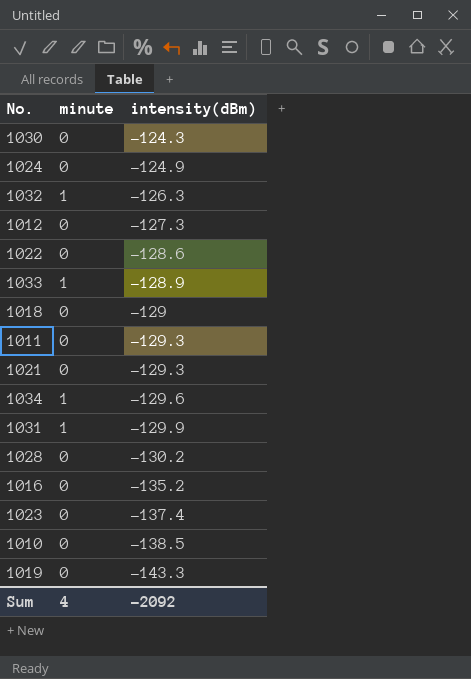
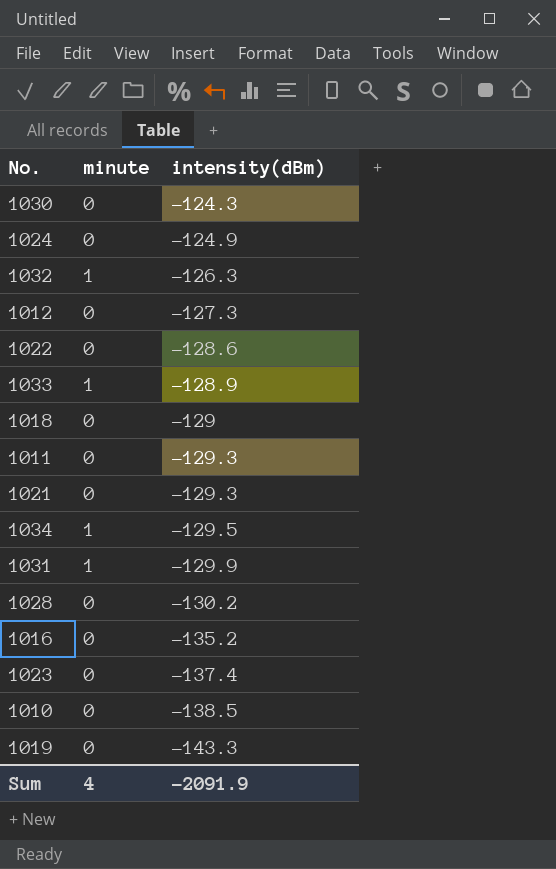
1034 | intensity(dBm): -129.6 -> -129.5
Sum | intensity(dBm): -2092 -> -2091.9

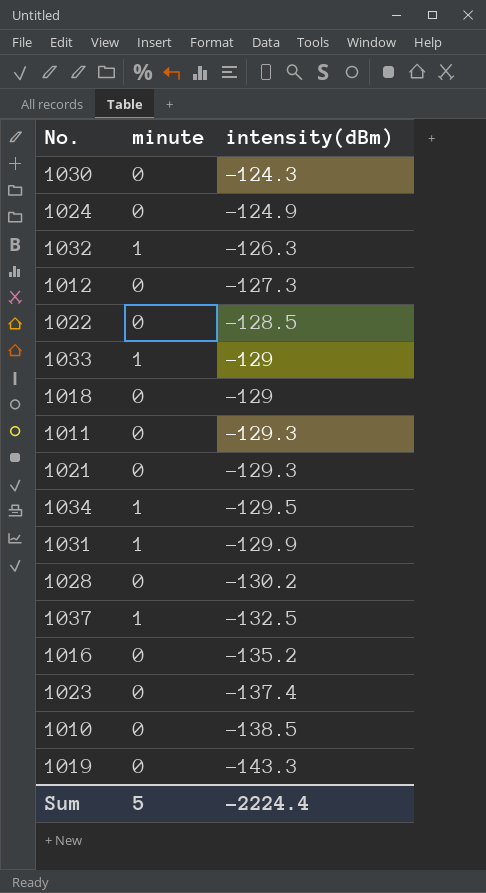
1022 | intensity(dBm): -128.6 -> -128.5
1033 | intensity(dBm): -128.9 -> -129
row 1037: none -> 1 | -132.5
Sum | minute: 4 -> 5
Sum | intensity(dBm): -2091.9 -> -2224.4

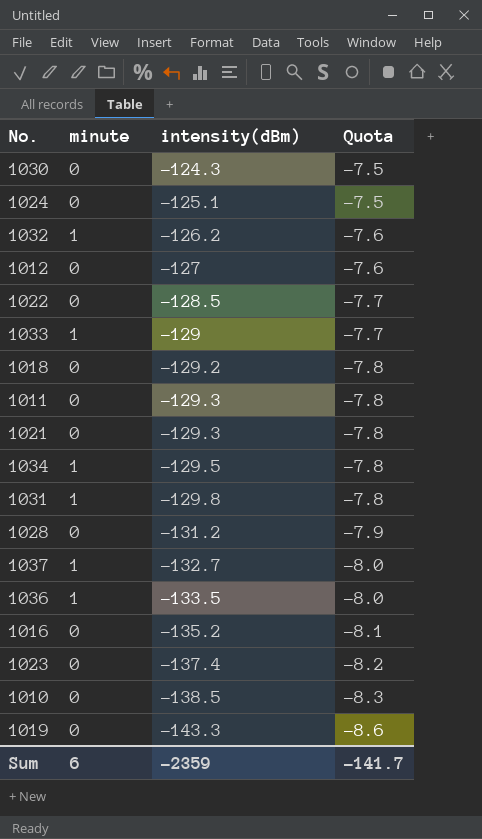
column Quota | formula: none -> [intensity(dBm)] * 0.06
1024 | intensity(dBm): -124.9 -> -125.1
1032 | intensity(dBm): -126.3 -> -126.2
1012 | intensity(dBm): -127.3 -> -127
1018 | intensity(dBm): -129 -> -129.2
1031 | intensity(dBm): -129.9 -> -129.8
1028 | intensity(dBm): -130.2 -> -131.2
1037 | intensity(dBm): -132.5 -> -132.7
row 1036: none -> 1 | -133.5 | -8.0
Sum | minute: 5 -> 6
Sum | intensity(dBm): -2224.4 -> -2359

